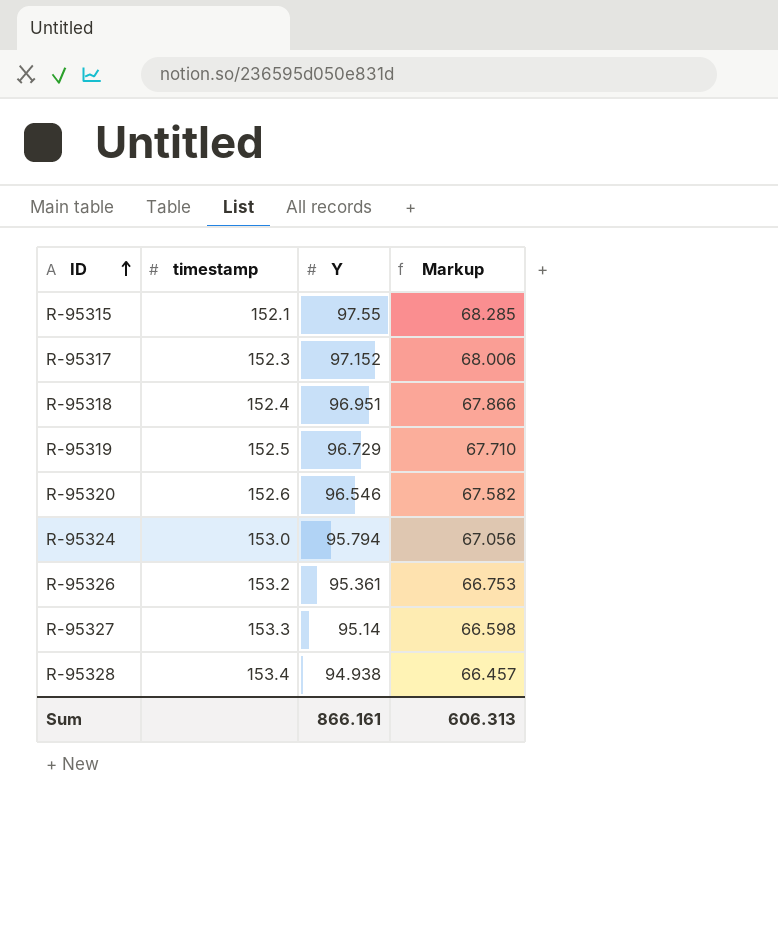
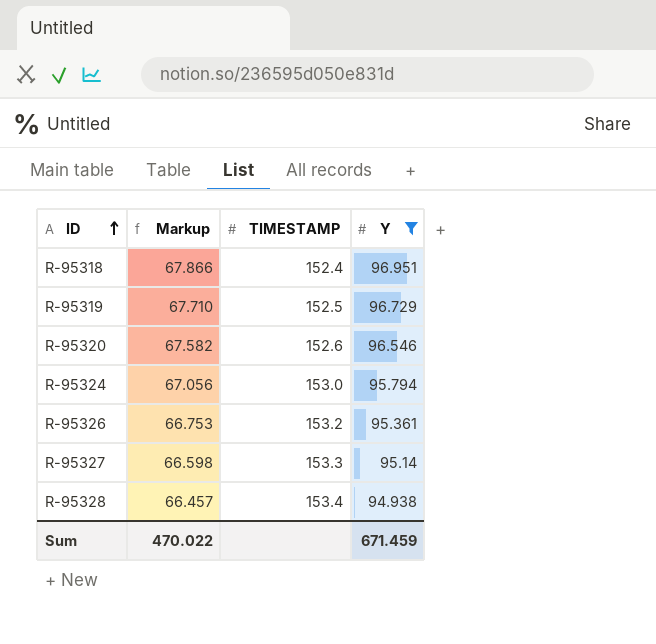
filter: none -> Y <= 96.951
column Markup | position: 4 -> 2
column name: timestamp -> TIMESTAMP
Sum | Markup: 606.313 -> 470.022
Sum | Y: 866.161 -> 671.459

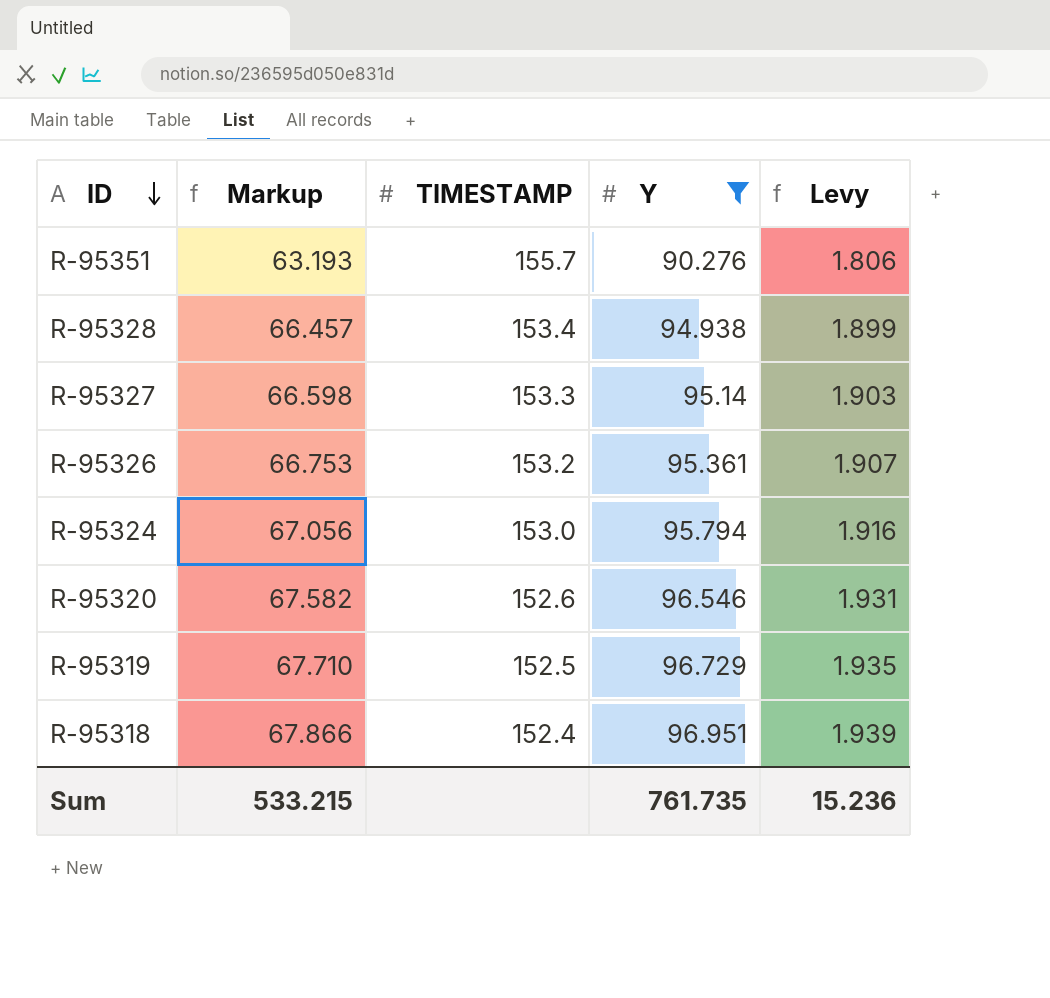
row order: ID ascending -> ID descending
column Levy | formula: none -> [Y] * 0.02
row R-95351: none -> 63.193 | 155.7 | 90.276 | 1.806
Sum | Markup: 470.022 -> 533.215
Sum | Y: 671.459 -> 761.735

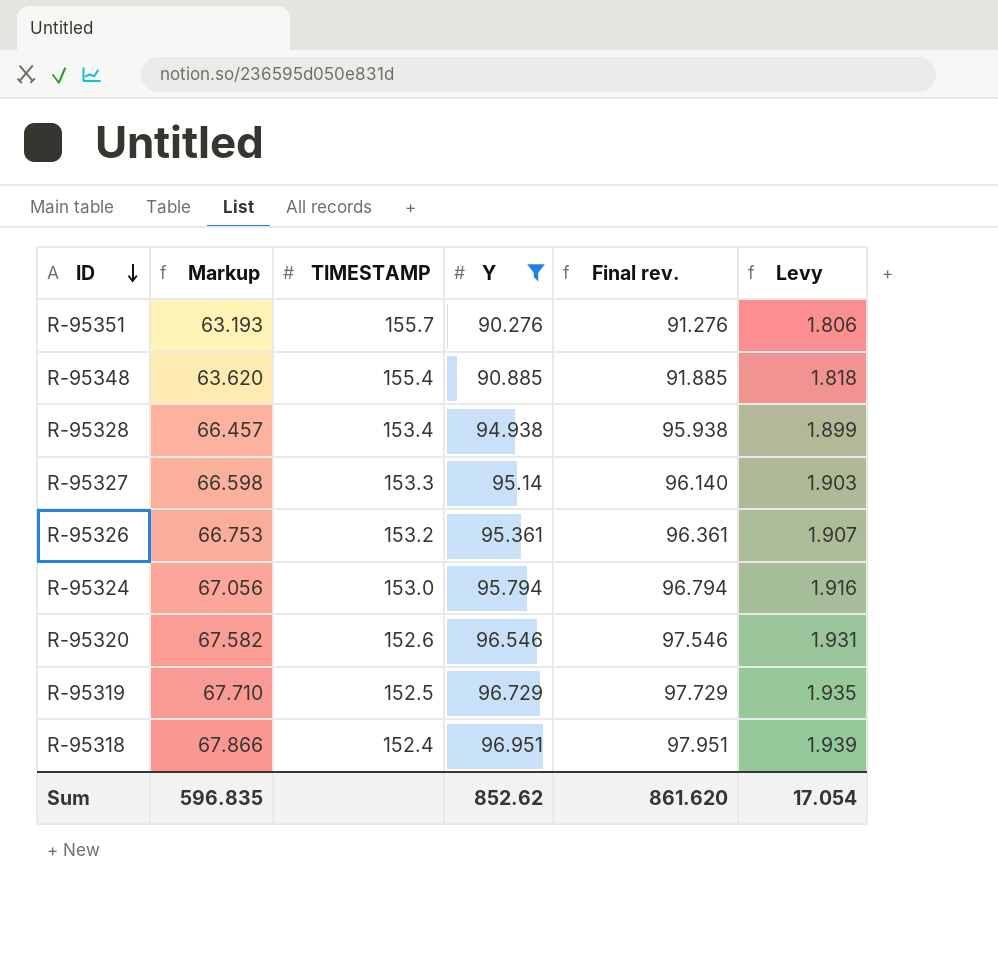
column Final rev. | formula: none -> [Y] + 1
row R-95348: none -> 63.620 | 155.4 | 90.885 | 91.885 | 1.818
Sum | Markup: 533.215 -> 596.835
Sum | Y: 761.735 -> 852.62
Sum | Levy: 15.236 -> 17.054

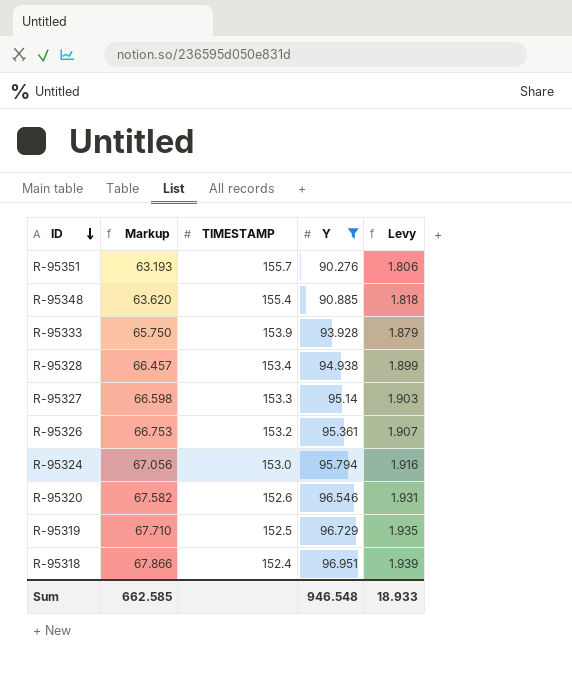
column Final rev. | formula: [Y] + 1 -> none
row R-95333: none -> 65.750 | 153.9 | 93.928 | 1.879
Sum | Markup: 596.835 -> 662.585
Sum | Y: 852.62 -> 946.548
Sum | Levy: 17.054 -> 18.933

